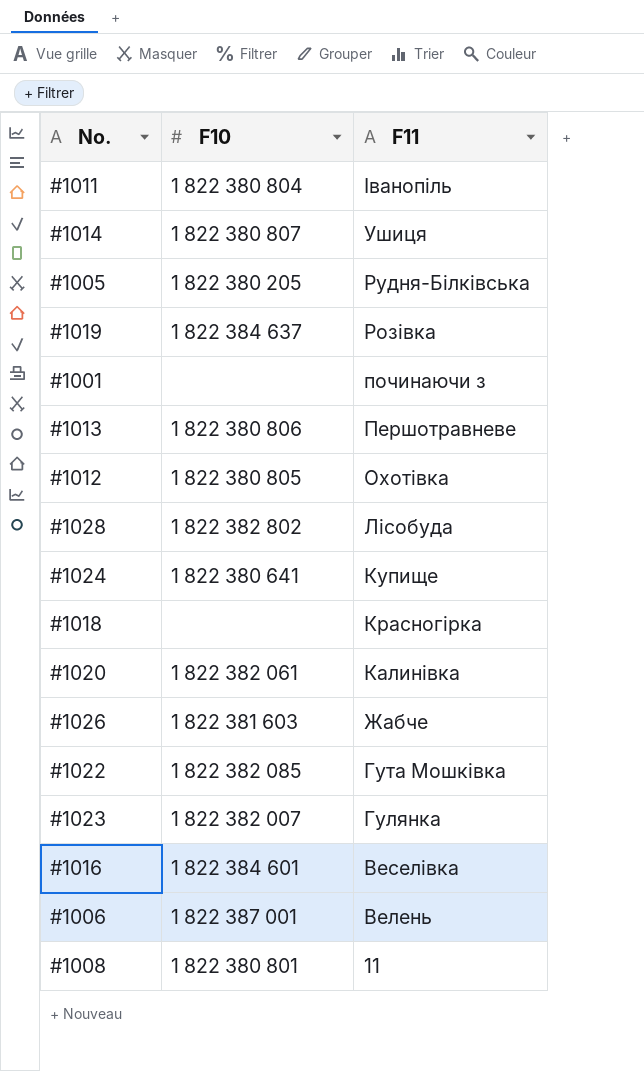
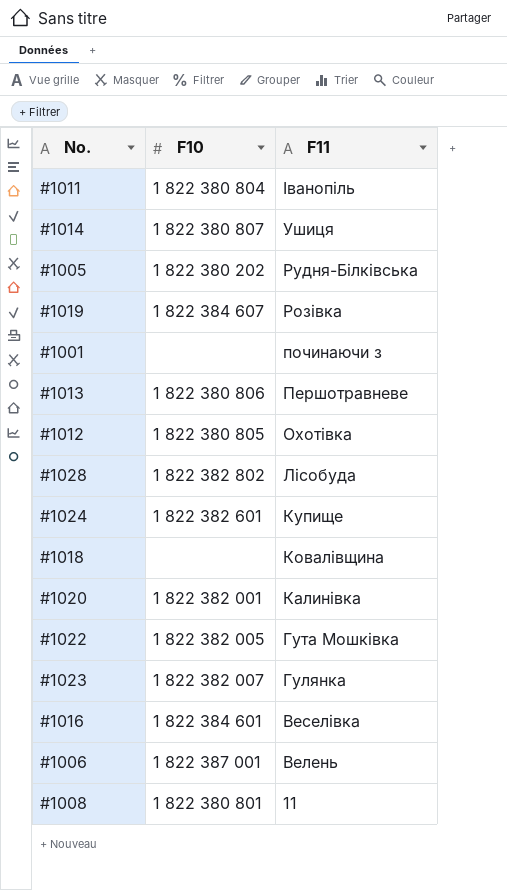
row #1026: 1 822 381 603 | Жабче -> none
#1005 | F10: 1 822 380 205 -> 1 822 380 202
#1019 | F10: 1 822 384 637 -> 1 822 384 607
#1024 | F10: 1 822 380 641 -> 1 822 382 601
#1018 | F11: Красногірка -> Ковалівщина
#1020 | F10: 1 822 382 061 -> 1 822 382 001
#1022 | F10: 1 822 382 085 -> 1 822 382 005

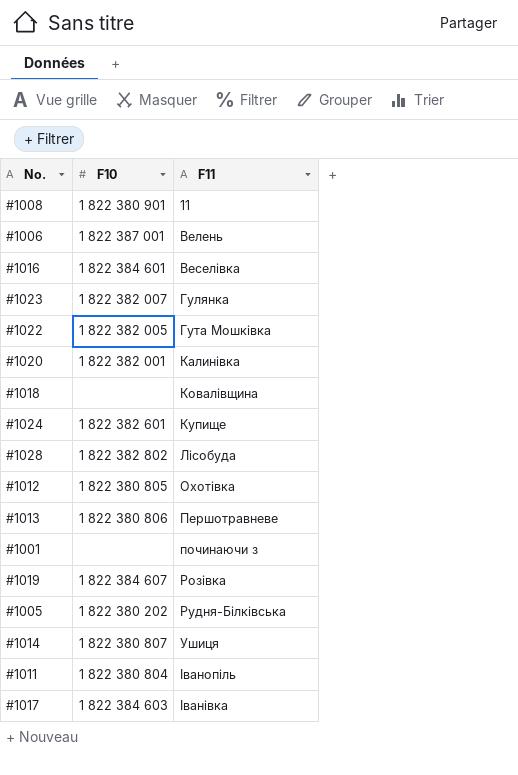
row order: F11 descending -> F11 ascending
#1008 | F10: 1 822 380 801 -> 1 822 380 901
row #1017: none -> 1 822 384 603 | Іванівка

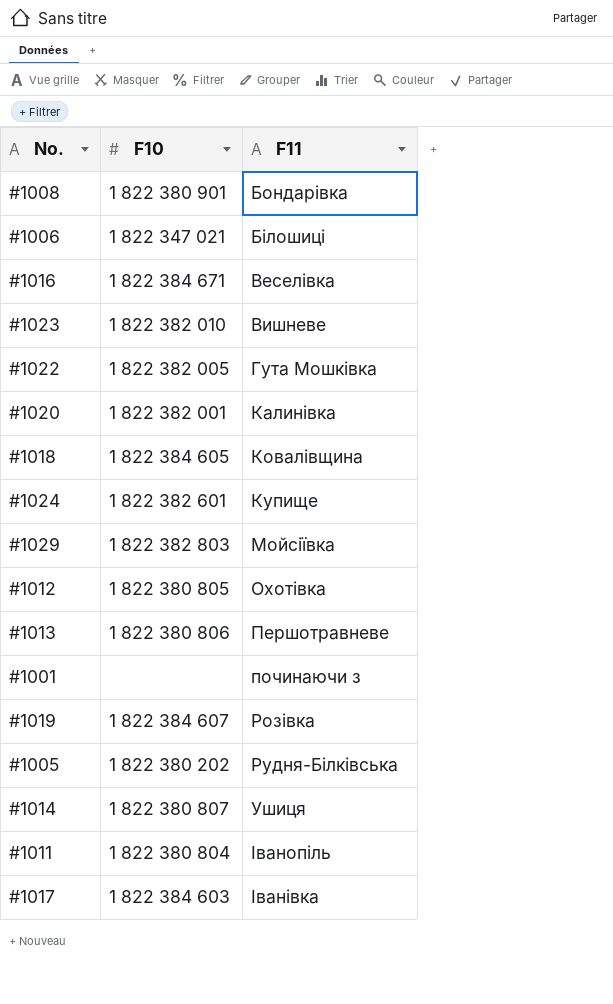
row #1028: 1 822 382 802 | Лісобуда -> none
#1008 | F11: 11 -> Бондарівка
#1006 | F10: 1 822 387 001 -> 1 822 347 021
#1006 | F11: Велень -> Білошиці
#1016 | F10: 1 822 384 601 -> 1 822 384 671
#1023 | F10: 1 822 382 007 -> 1 822 382 010
#1023 | F11: Гулянка -> Вишневе
#1018 | F10: none -> 1 822 384 605
row #1029: none -> 1 822 382 803 | Мойсіївка

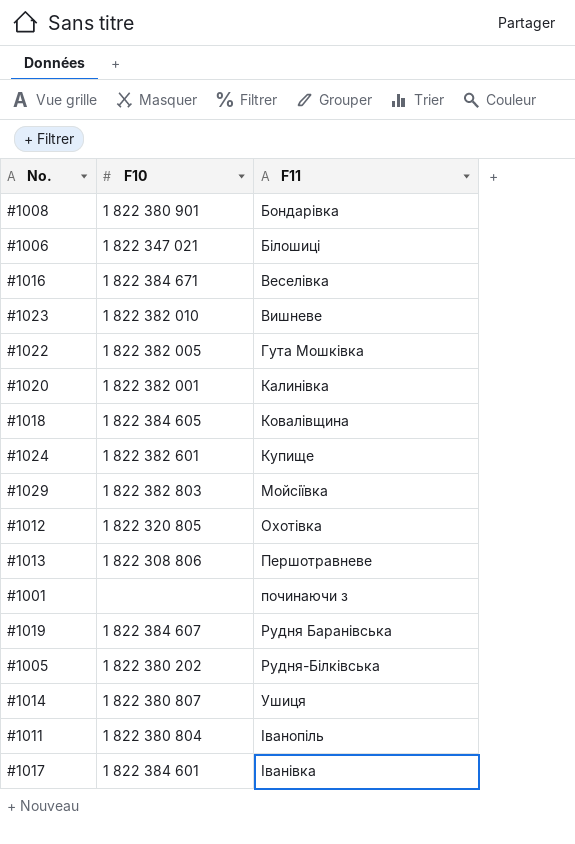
#1012 | F10: 1 822 380 805 -> 1 822 320 805
#1013 | F10: 1 822 380 806 -> 1 822 308 806
#1019 | F11: Розівка -> Рудня Баранівська
#1017 | F10: 1 822 384 603 -> 1 822 384 601

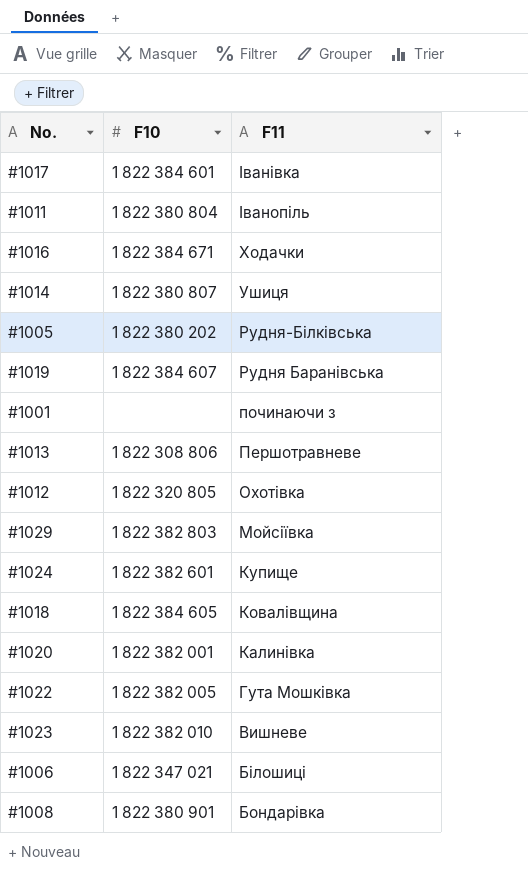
row order: F11 ascending -> F11 descending
#1016 | F11: Веселівка -> Ходачки

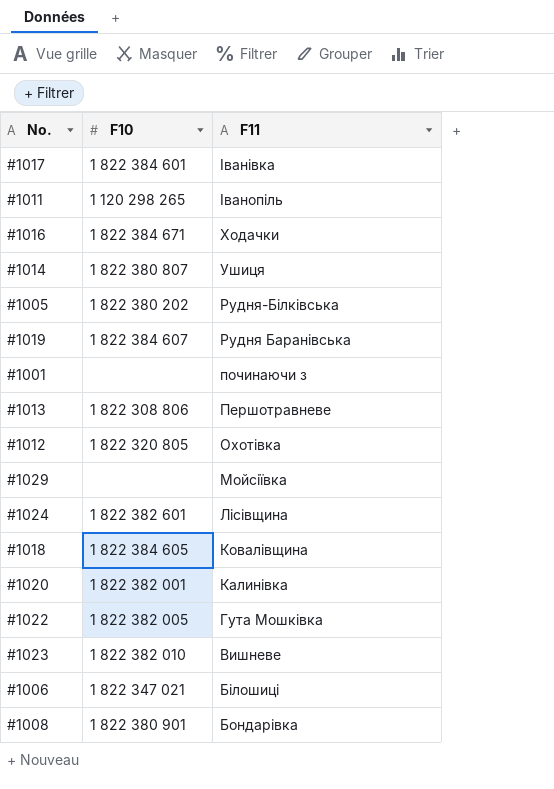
#1011 | F10: 1 822 380 804 -> 1 120 298 265
#1029 | F10: 1 822 382 803 -> none
#1024 | F11: Купище -> Лісівщина

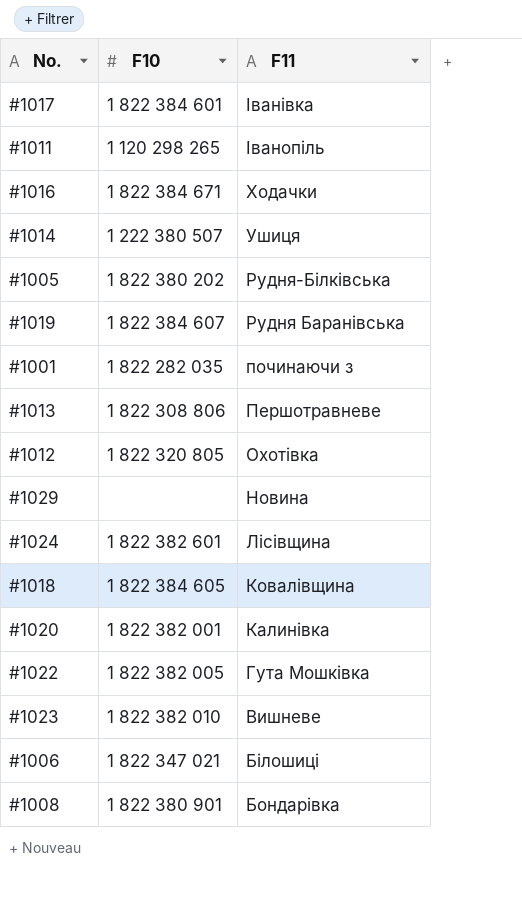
#1014 | F10: 1 822 380 807 -> 1 222 380 507
#1001 | F10: none -> 1 822 282 035
#1029 | F11: Мойсіївка -> Новина

